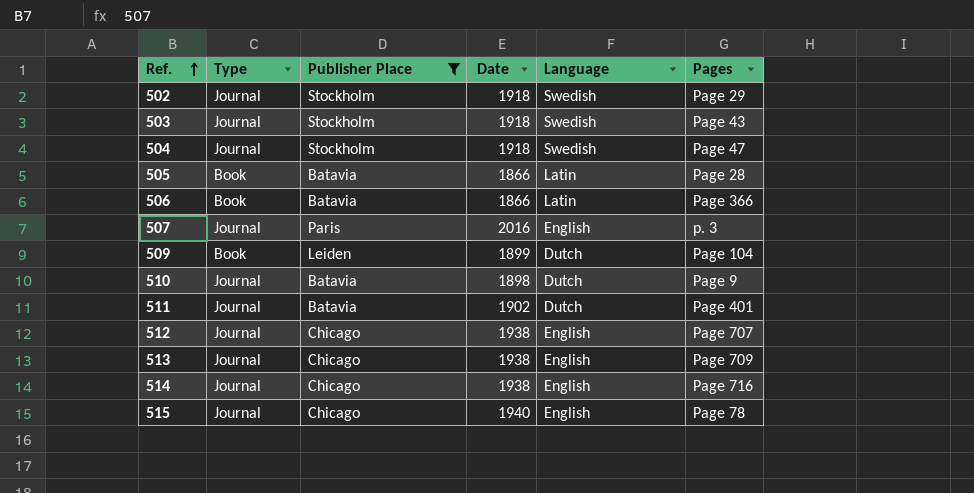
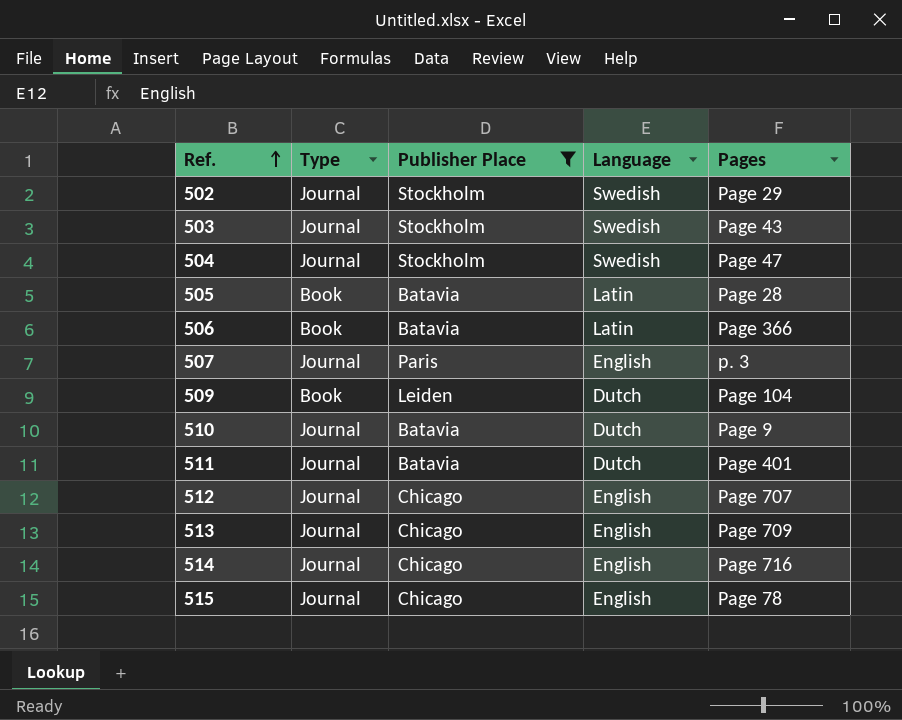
column Date | position: 4 -> none

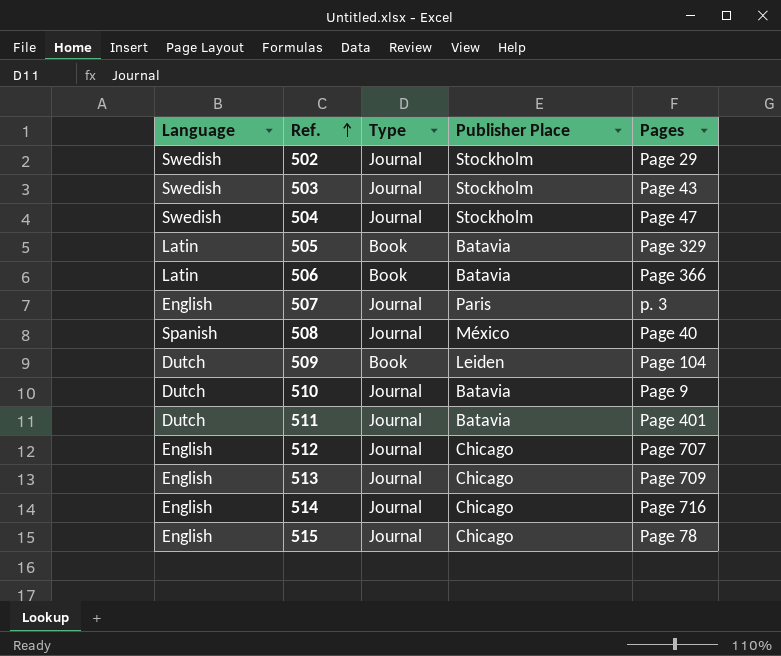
filter: Publisher Place != México -> none
column Language | position: 4 -> 1
505 | Pages: Page 28 -> Page 329

